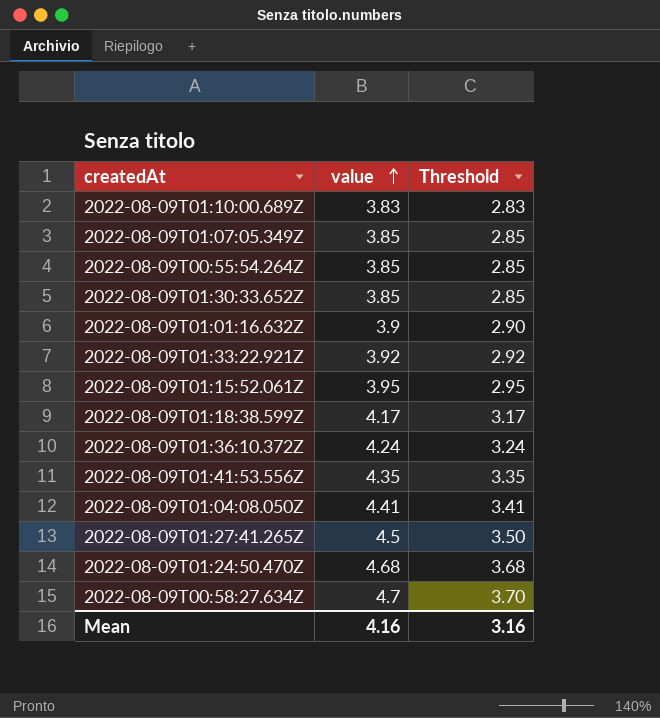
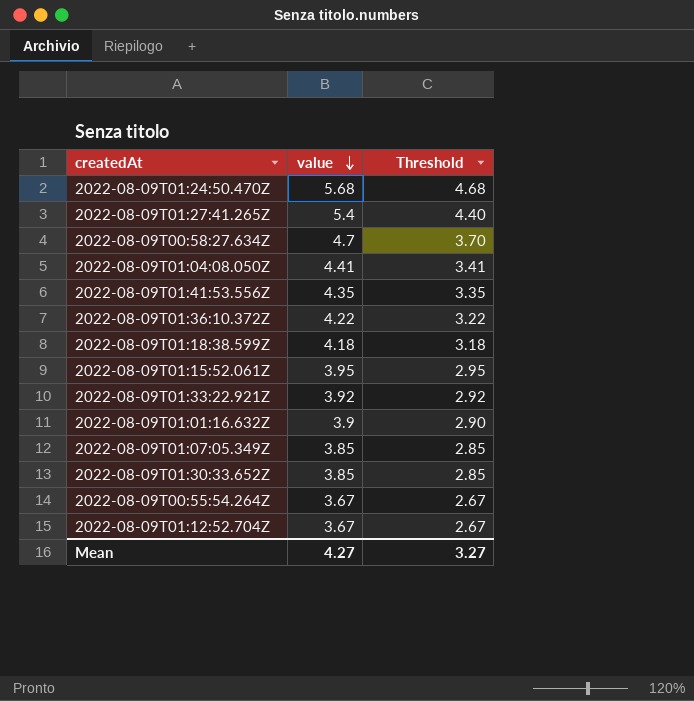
row order: value ascending -> value descending
row 2022-08-09T01:10:00.689Z: 3.83 | 2.83 -> none
2022-08-09T01:24:50.470Z | value: 4.68 -> 5.68
2022-08-09T01:24:50.470Z | Threshold: 3.68 -> 4.68
2022-08-09T01:27:41.265Z | value: 4.5 -> 5.4
2022-08-09T01:27:41.265Z | Threshold: 3.50 -> 4.40
2022-08-09T01:36:10.372Z | value: 4.24 -> 4.22
2022-08-09T01:36:10.372Z | Threshold: 3.24 -> 3.22
2022-08-09T01:18:38.599Z | value: 4.17 -> 4.18
2022-08-09T01:18:38.599Z | Threshold: 3.17 -> 3.18
2022-08-09T00:55:54.264Z | value: 3.85 -> 3.67
2022-08-09T00:55:54.264Z | Threshold: 2.85 -> 2.67
row 2022-08-09T01:12:52.704Z: none -> 3.67 | 2.67
Mean | value: 4.16 -> 4.27
Mean | Threshold: 3.16 -> 3.27

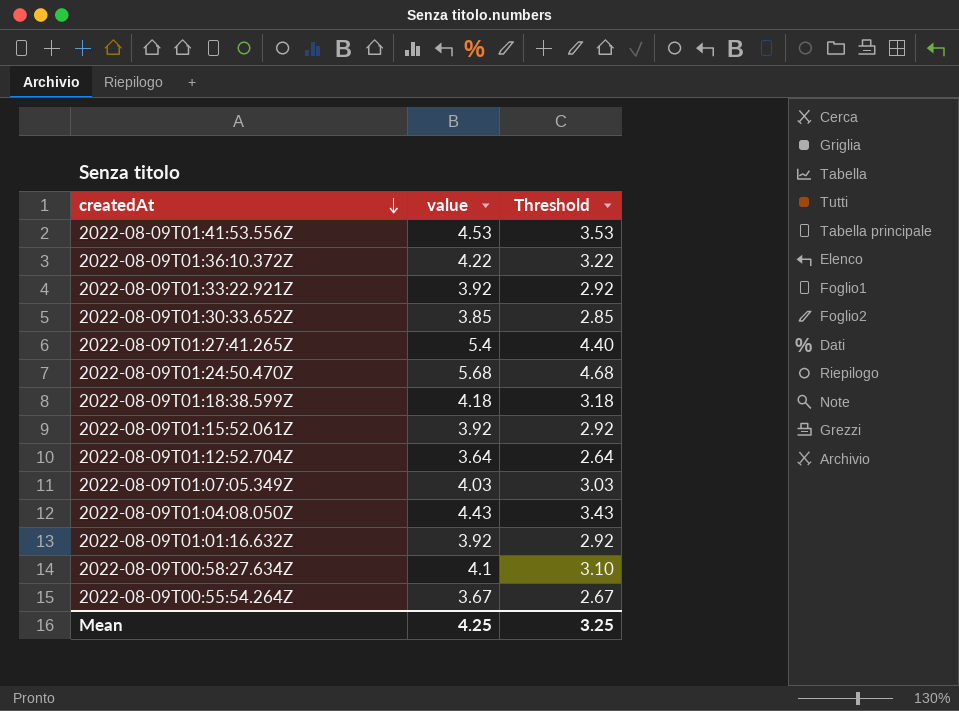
row order: value descending -> createdAt descending
2022-08-09T01:41:53.556Z | value: 4.35 -> 4.53
2022-08-09T01:41:53.556Z | Threshold: 3.35 -> 3.53
2022-08-09T01:15:52.061Z | value: 3.95 -> 3.92
2022-08-09T01:15:52.061Z | Threshold: 2.95 -> 2.92
2022-08-09T01:12:52.704Z | value: 3.67 -> 3.64
2022-08-09T01:12:52.704Z | Threshold: 2.67 -> 2.64
2022-08-09T01:07:05.349Z | value: 3.85 -> 4.03
2022-08-09T01:07:05.349Z | Threshold: 2.85 -> 3.03
2022-08-09T01:04:08.050Z | value: 4.41 -> 4.43
2022-08-09T01:04:08.050Z | Threshold: 3.41 -> 3.43
2022-08-09T01:01:16.632Z | value: 3.9 -> 3.92
2022-08-09T01:01:16.632Z | Threshold: 2.90 -> 2.92
2022-08-09T00:58:27.634Z | value: 4.7 -> 4.1
2022-08-09T00:58:27.634Z | Threshold: 3.70 -> 3.10
Mean | value: 4.27 -> 4.25
Mean | Threshold: 3.27 -> 3.25

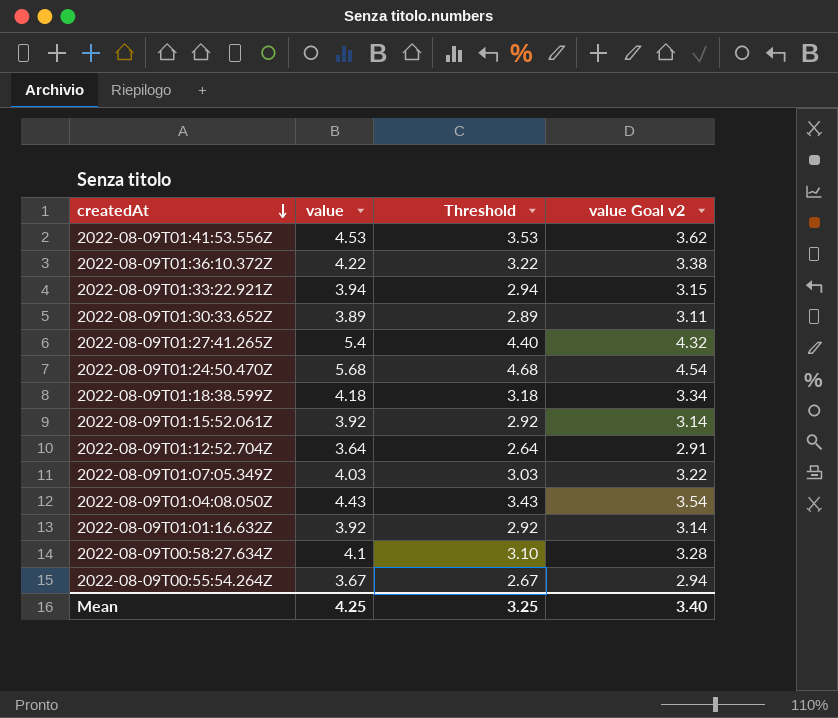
column value Goal v2 | formula: none -> [value] * 0.8
2022-08-09T01:33:22.921Z | value: 3.92 -> 3.94
2022-08-09T01:33:22.921Z | Threshold: 2.92 -> 2.94
2022-08-09T01:30:33.652Z | value: 3.85 -> 3.89
2022-08-09T01:30:33.652Z | Threshold: 2.85 -> 2.89

